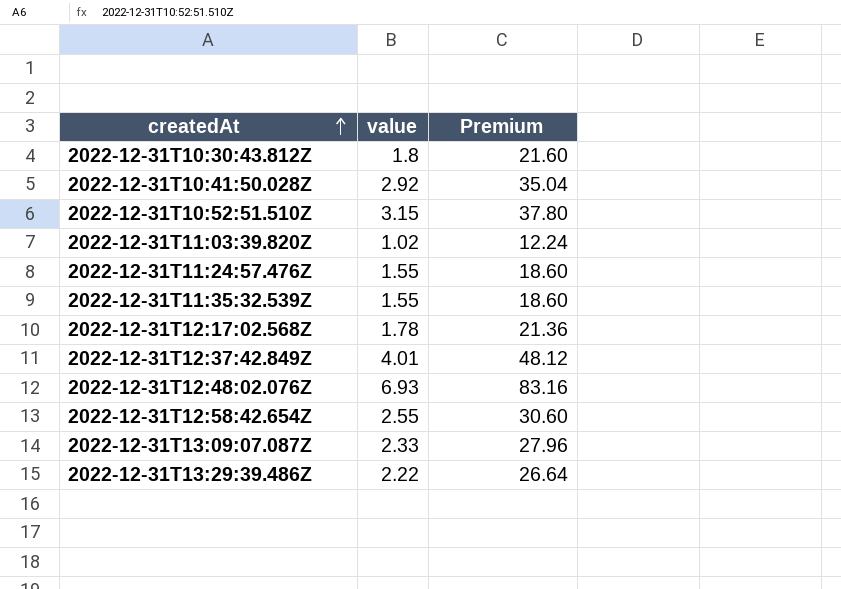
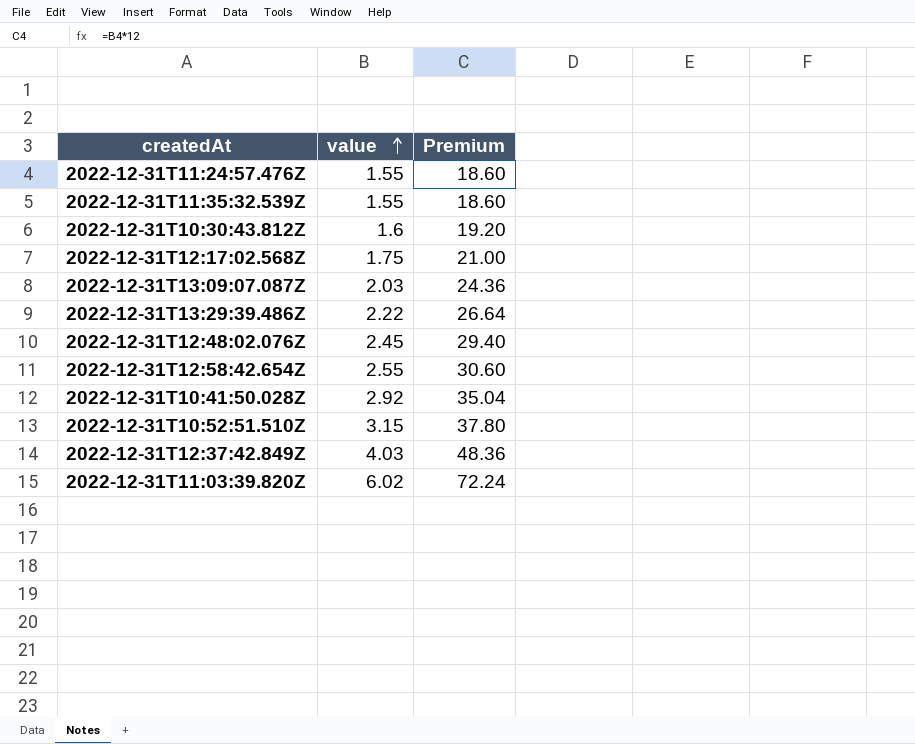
row order: createdAt ascending -> value ascending
2022-12-31T10:30:43.812Z | value: 1.8 -> 1.6
2022-12-31T10:30:43.812Z | Premium: 21.60 -> 19.20
2022-12-31T12:17:02.568Z | value: 1.78 -> 1.75
2022-12-31T12:17:02.568Z | Premium: 21.36 -> 21.00
2022-12-31T13:09:07.087Z | value: 2.33 -> 2.03
2022-12-31T13:09:07.087Z | Premium: 27.96 -> 24.36
2022-12-31T12:48:02.076Z | value: 6.93 -> 2.45
2022-12-31T12:48:02.076Z | Premium: 83.16 -> 29.40
2022-12-31T12:37:42.849Z | value: 4.01 -> 4.03
2022-12-31T12:37:42.849Z | Premium: 48.12 -> 48.36
2022-12-31T11:03:39.820Z | value: 1.02 -> 6.02
2022-12-31T11:03:39.820Z | Premium: 12.24 -> 72.24

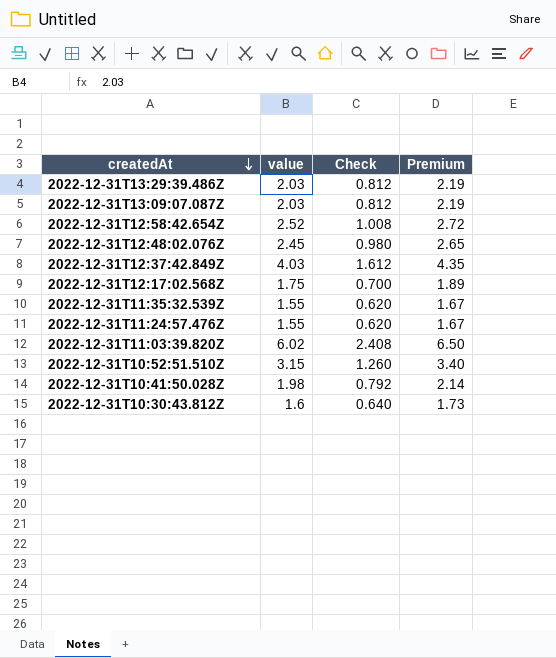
row order: value ascending -> createdAt descending
column Check | formula: none -> [value] * 0.4
column Premium | formula: [value] * 12 -> [value] * 1.08
2022-12-31T13:29:39.486Z | value: 2.22 -> 2.03
2022-12-31T12:58:42.654Z | value: 2.55 -> 2.52
2022-12-31T10:41:50.028Z | value: 2.92 -> 1.98

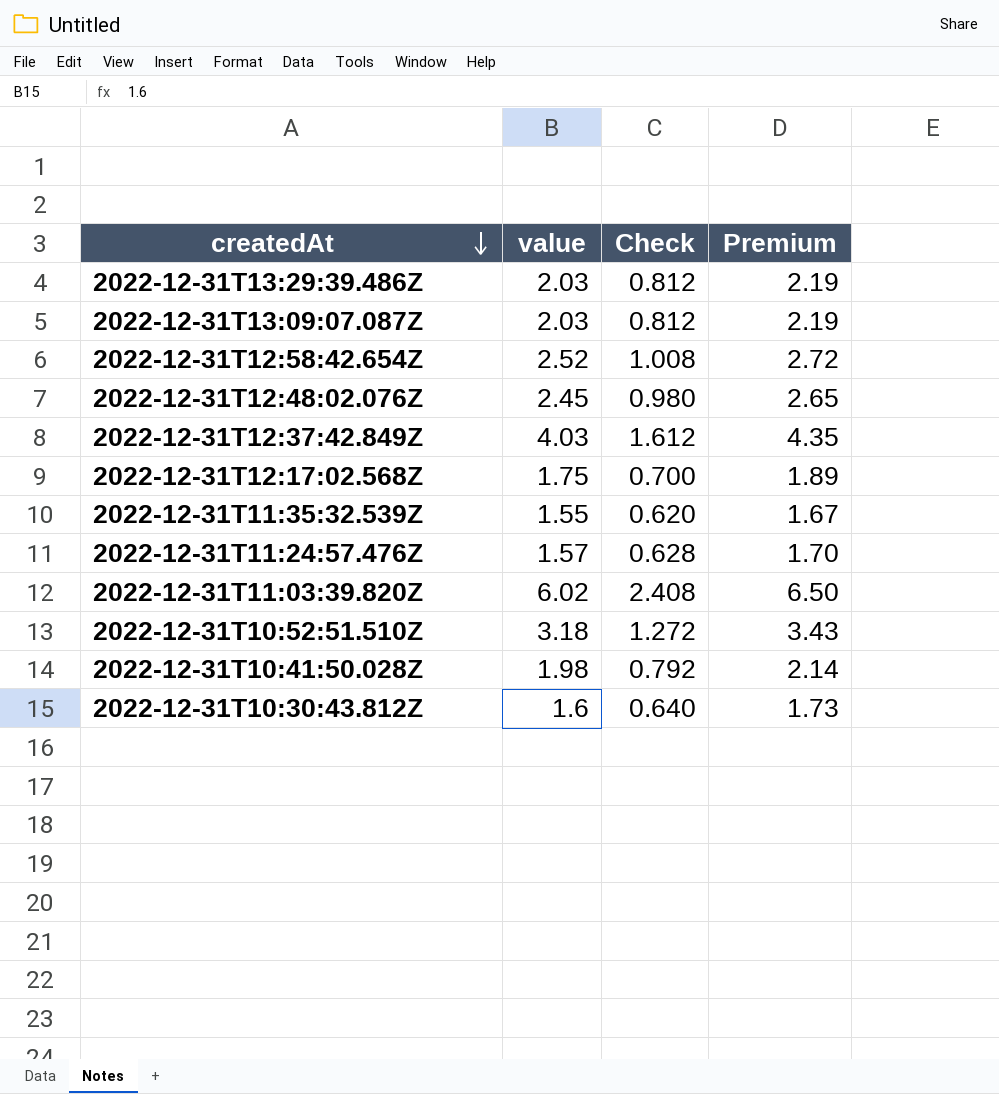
2022-12-31T11:24:57.476Z | value: 1.55 -> 1.57
2022-12-31T11:24:57.476Z | Check: 0.620 -> 0.628
2022-12-31T11:24:57.476Z | Premium: 1.67 -> 1.70
2022-12-31T10:52:51.510Z | value: 3.15 -> 3.18
2022-12-31T10:52:51.510Z | Check: 1.260 -> 1.272
2022-12-31T10:52:51.510Z | Premium: 3.40 -> 3.43

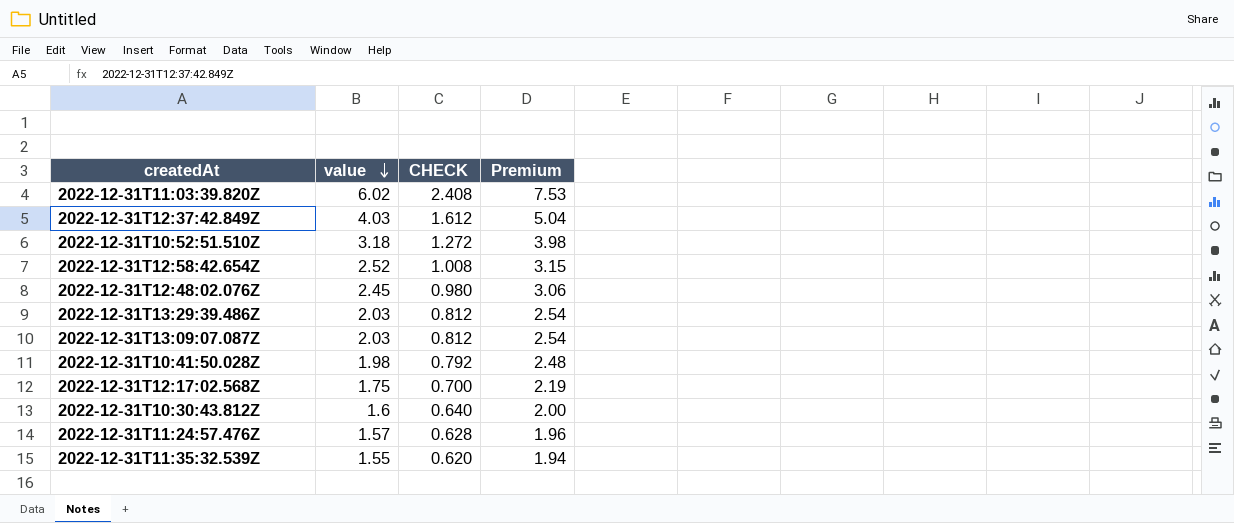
row order: createdAt descending -> value descending
column name: Check -> CHECK
column Premium | formula: [value] * 1.08 -> [value] * 1.25

